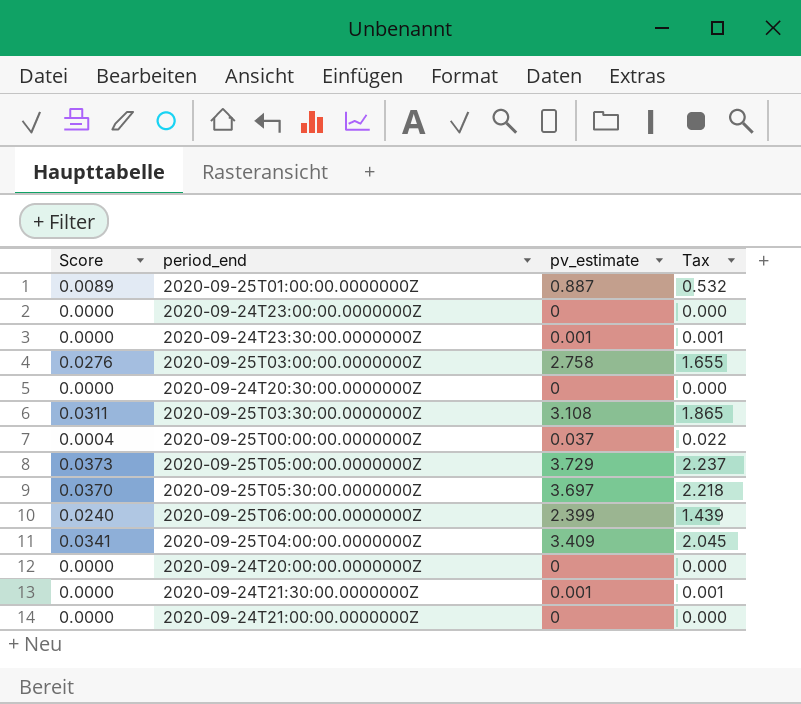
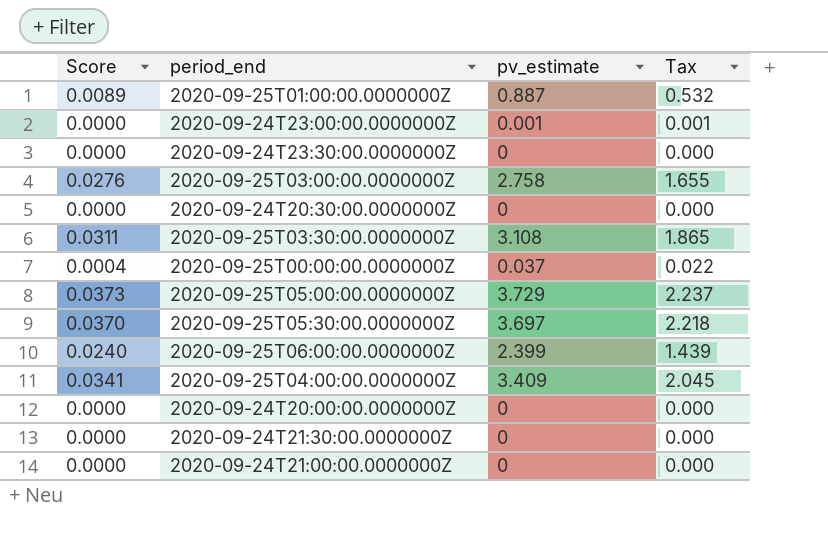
2020-09-24T23:00:00.0000000Z | pv_estimate: 0 -> 0.001
2020-09-24T23:00:00.0000000Z | Tax: 0.000 -> 0.001
2020-09-24T23:30:00.0000000Z | pv_estimate: 0.001 -> 0
2020-09-24T23:30:00.0000000Z | Tax: 0.001 -> 0.000
2020-09-24T21:30:00.0000000Z | pv_estimate: 0.001 -> 0
2020-09-24T21:30:00.0000000Z | Tax: 0.001 -> 0.000

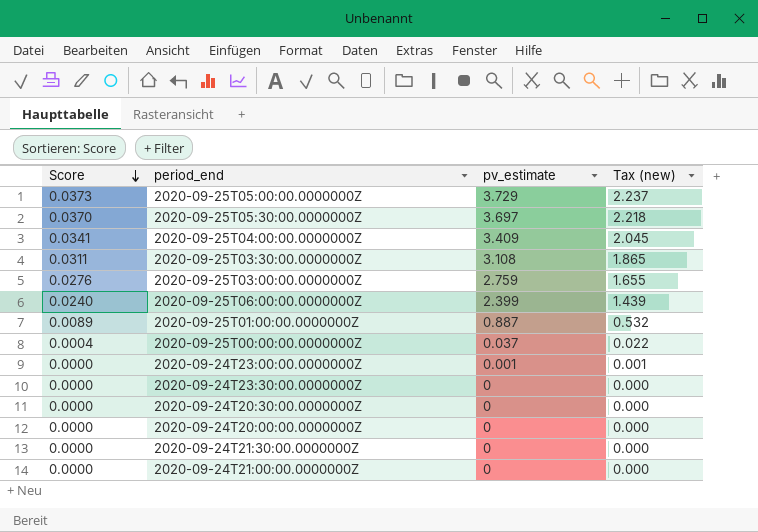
row order: none -> Score descending
column name: Tax -> Tax (new)
2020-09-25T03:00:00.0000000Z | pv_estimate: 2.758 -> 2.759

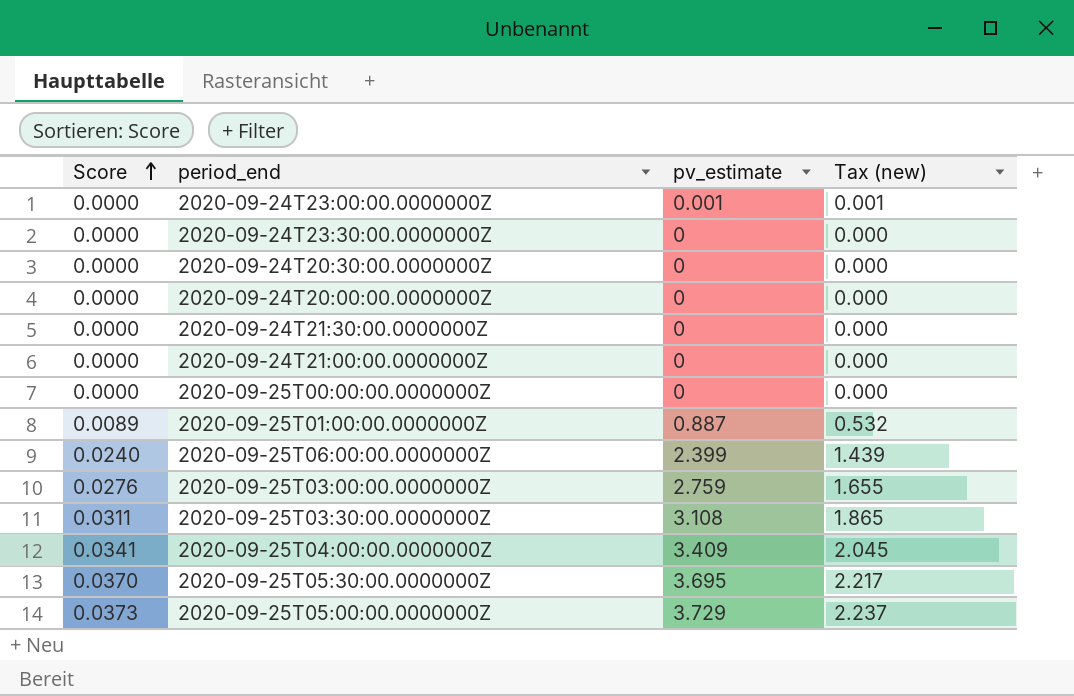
row order: Score descending -> Score ascending
2020-09-25T00:00:00.0000000Z | Score: 0.0004 -> 0.0000
2020-09-25T00:00:00.0000000Z | pv_estimate: 0.037 -> 0
2020-09-25T00:00:00.0000000Z | Tax (new): 0.022 -> 0.000
2020-09-25T05:30:00.0000000Z | pv_estimate: 3.697 -> 3.695
2020-09-25T05:30:00.0000000Z | Tax (new): 2.218 -> 2.217

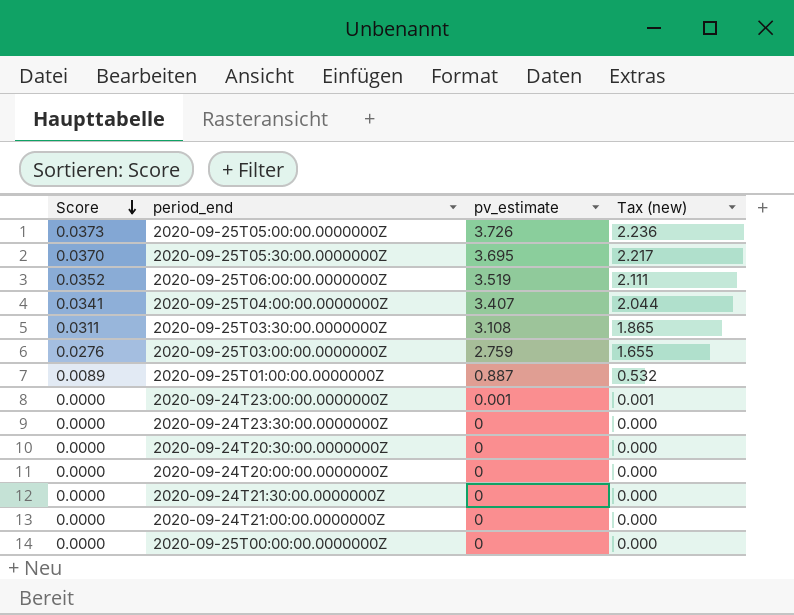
row order: Score ascending -> Score descending
2020-09-25T05:00:00.0000000Z | pv_estimate: 3.729 -> 3.726
2020-09-25T05:00:00.0000000Z | Tax (new): 2.237 -> 2.236
2020-09-25T06:00:00.0000000Z | Score: 0.0240 -> 0.0352
2020-09-25T06:00:00.0000000Z | pv_estimate: 2.399 -> 3.519
2020-09-25T06:00:00.0000000Z | Tax (new): 1.439 -> 2.111
2020-09-25T04:00:00.0000000Z | pv_estimate: 3.409 -> 3.407
2020-09-25T04:00:00.0000000Z | Tax (new): 2.045 -> 2.044

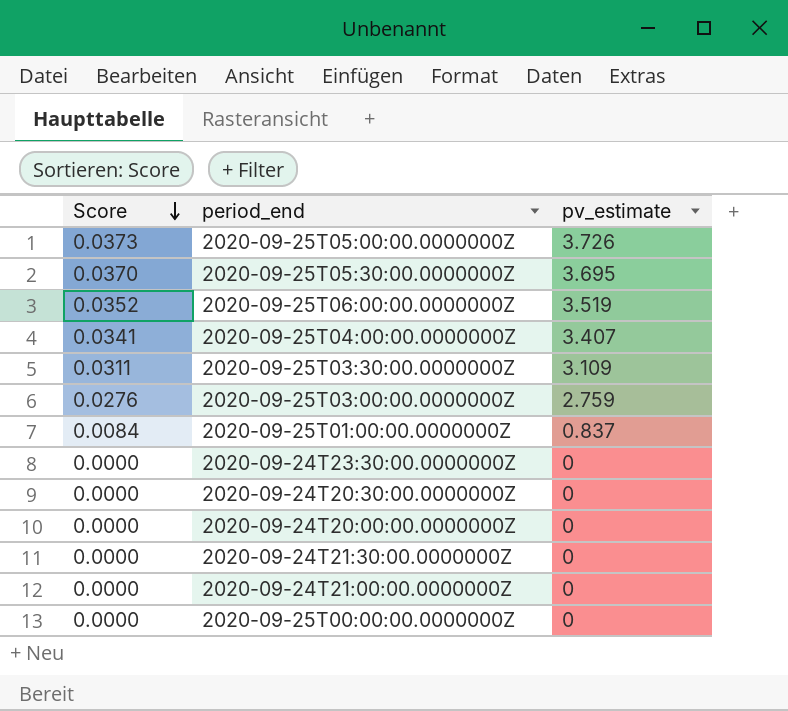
column Tax (new) | formula: [pv_estimate] * 0.6 -> none
row 2020-09-24T23:00:00.0000000Z: 0.0000 | 0.001 | 0.001 -> none
2020-09-25T03:30:00.0000000Z | pv_estimate: 3.108 -> 3.109
2020-09-25T01:00:00.0000000Z | Score: 0.0089 -> 0.0084
2020-09-25T01:00:00.0000000Z | pv_estimate: 0.887 -> 0.837

